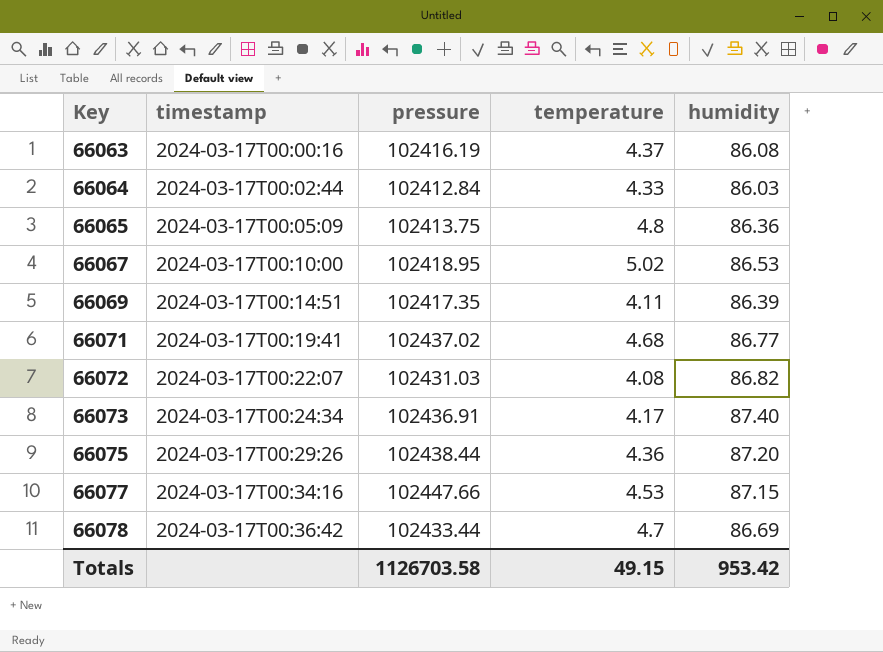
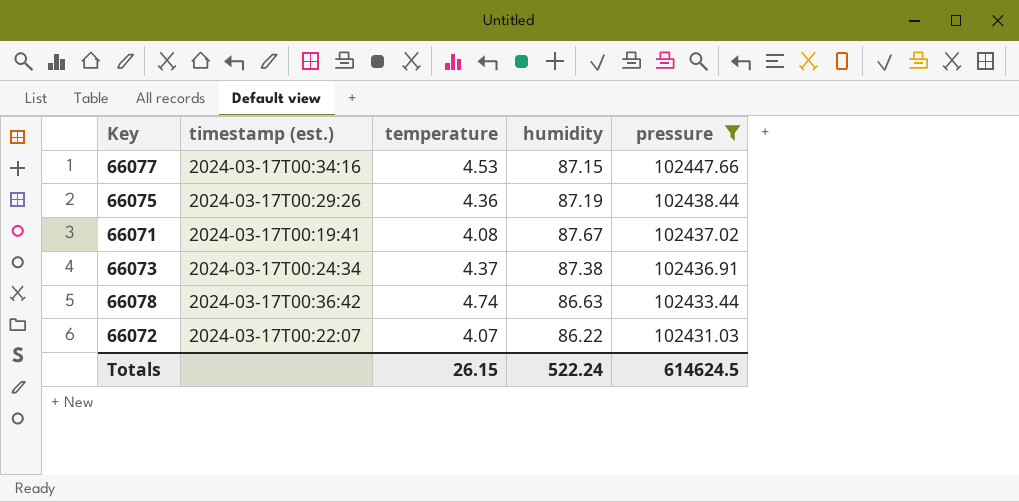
filter: none -> pressure >= 102431.03
row order: Key ascending -> pressure descending
column name: timestamp -> timestamp (est.)
column pressure | position: 3 -> 5
66075 | humidity: 87.20 -> 87.19
66071 | temperature: 4.68 -> 4.08
66071 | humidity: 86.77 -> 87.67
66073 | temperature: 4.17 -> 4.37
66073 | humidity: 87.40 -> 87.38
66078 | temperature: 4.7 -> 4.74
66078 | humidity: 86.69 -> 86.63
66072 | temperature: 4.08 -> 4.07
66072 | humidity: 86.82 -> 86.22
Totals | temperature: 49.15 -> 26.15
Totals | humidity: 953.42 -> 522.24
Totals | pressure: 1126703.58 -> 614624.5

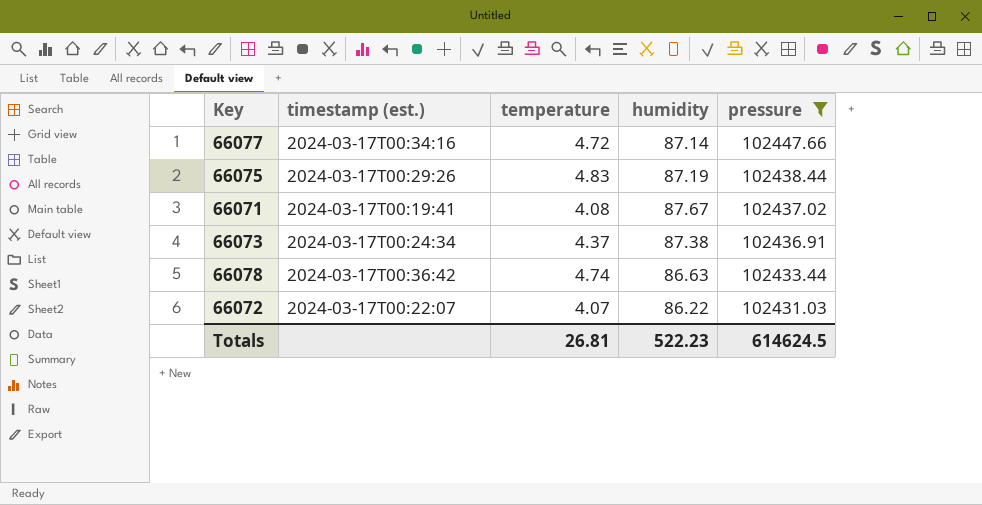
66077 | temperature: 4.53 -> 4.72
66077 | humidity: 87.15 -> 87.14
66075 | temperature: 4.36 -> 4.83
Totals | temperature: 26.15 -> 26.81
Totals | humidity: 522.24 -> 522.23

